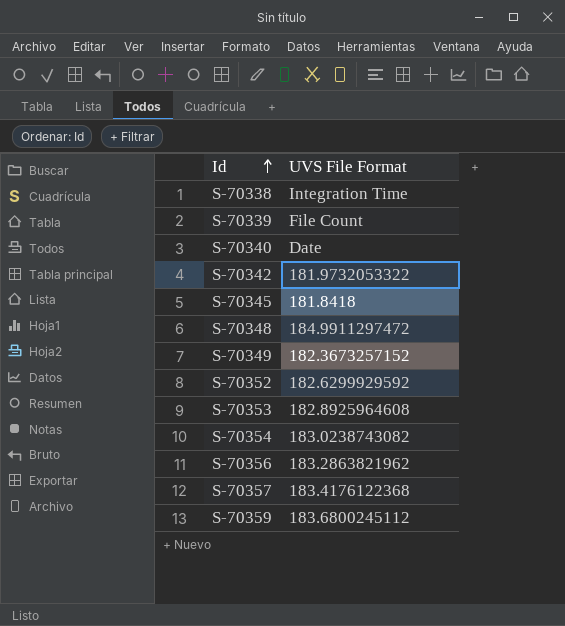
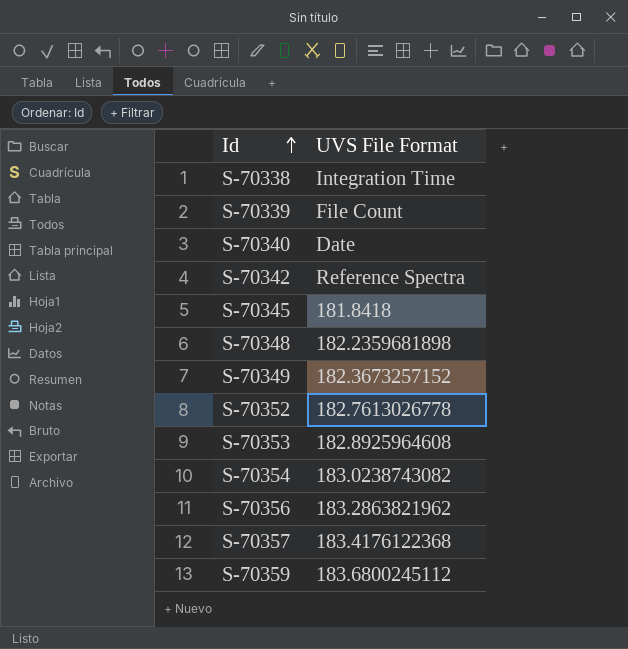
S-70342 | UVS File Format: 181.9732053322 -> Reference Spectra
S-70348 | UVS File Format: 184.9911297472 -> 182.2359681898
S-70352 | UVS File Format: 182.6299929592 -> 182.7613026778

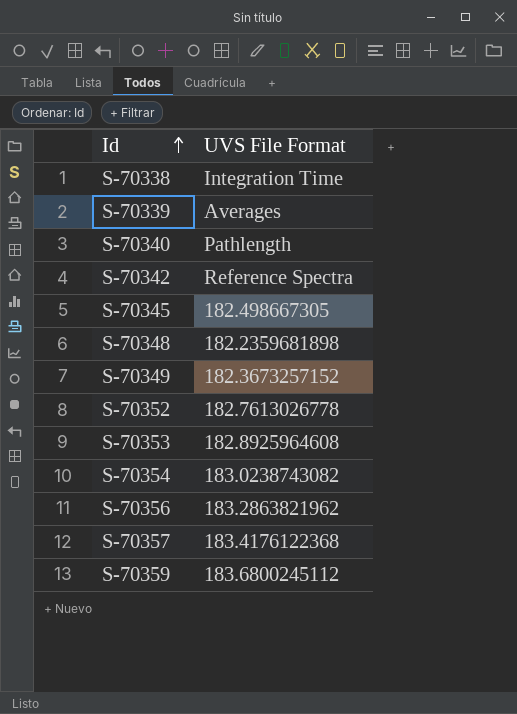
S-70339 | UVS File Format: File Count -> Averages
S-70340 | UVS File Format: Date -> Pathlength
S-70345 | UVS File Format: 181.8418 -> 182.498667305

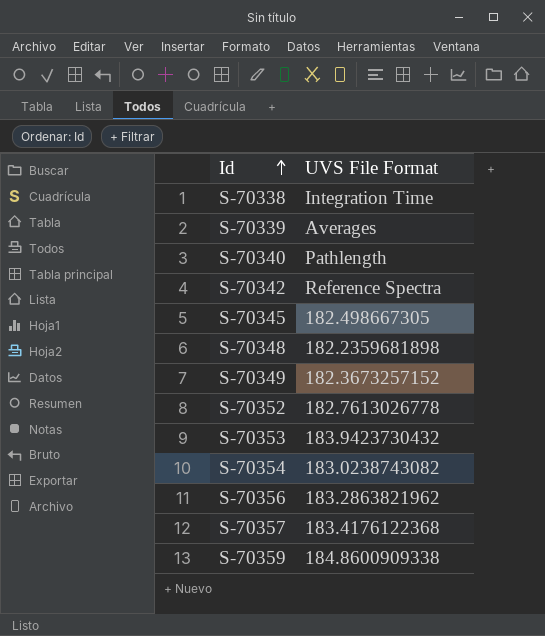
S-70353 | UVS File Format: 182.8925964608 -> 183.9423730432
S-70359 | UVS File Format: 183.6800245112 -> 184.8600909338

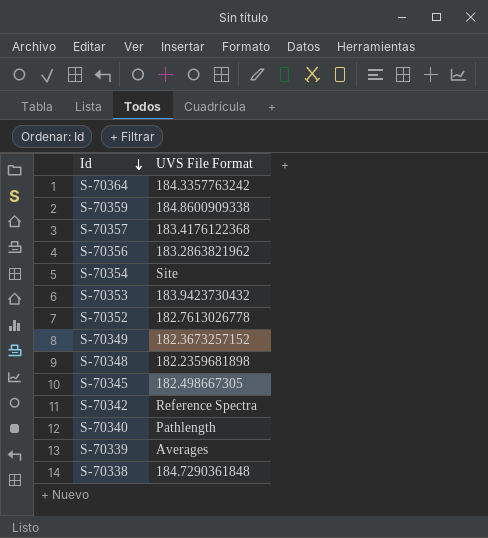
row order: Id ascending -> Id descending
row S-70364: none -> 184.3357763242
S-70354 | UVS File Format: 183.0238743082 -> Site
S-70338 | UVS File Format: Integration Time -> 184.7290361848

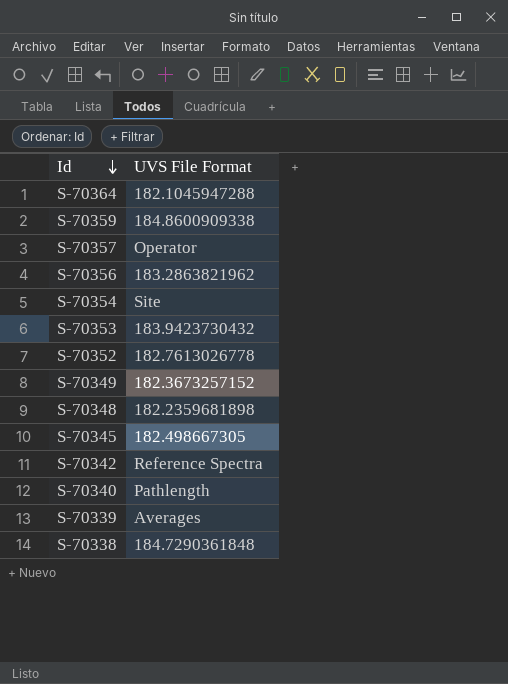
S-70364 | UVS File Format: 184.3357763242 -> 182.1045947288
S-70357 | UVS File Format: 183.4176122368 -> Operator

